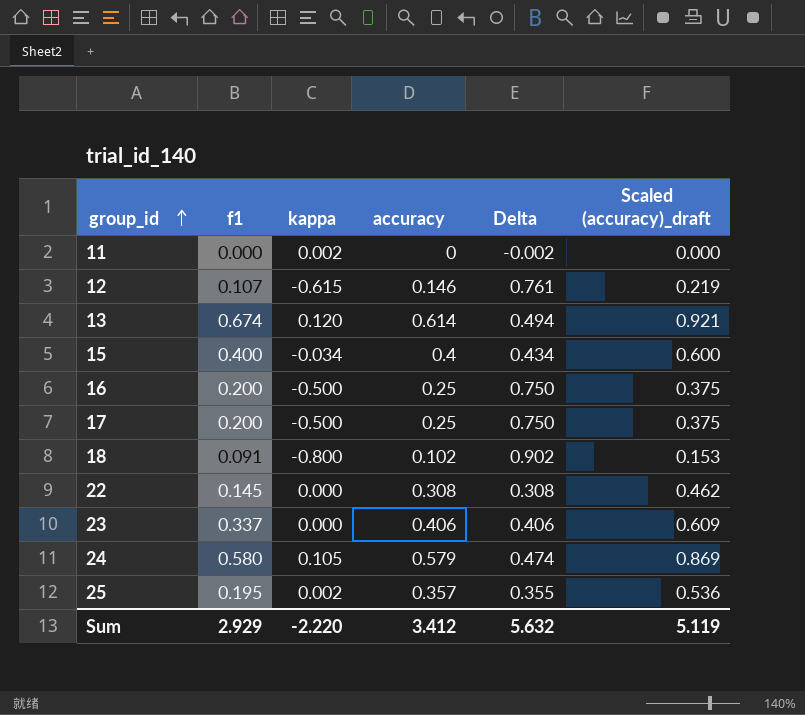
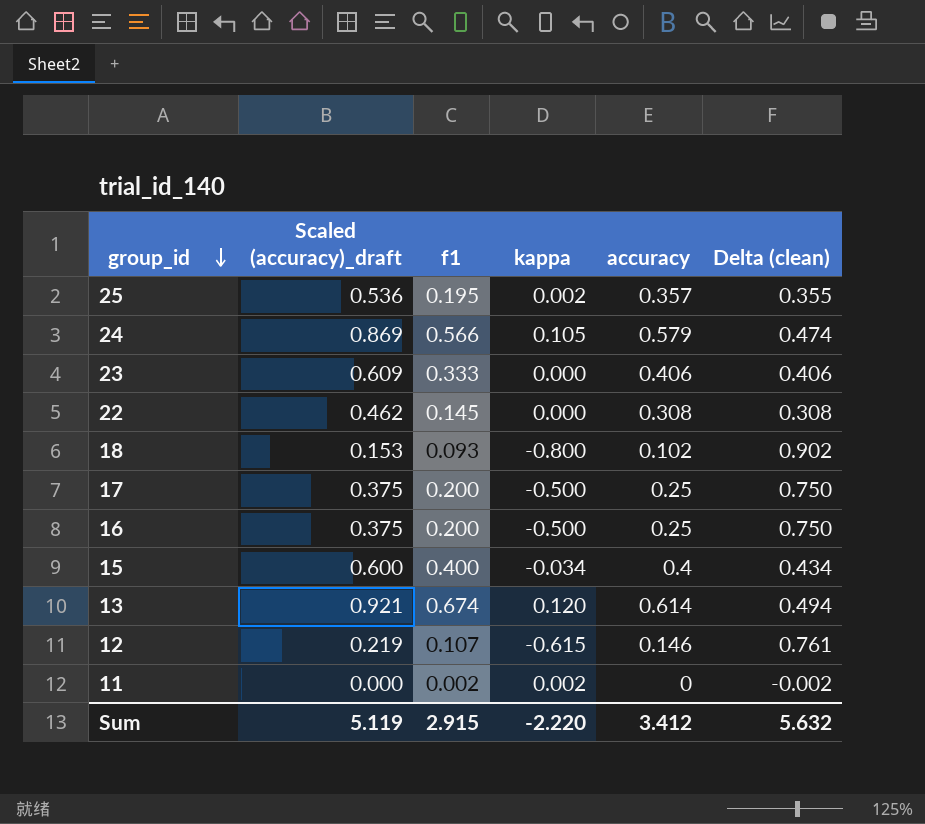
row order: group_id ascending -> group_id descending
column Scaled (accuracy)_draft | position: 6 -> 2
column name: Delta -> Delta (clean)
24 | f1: 0.580 -> 0.566
23 | f1: 0.337 -> 0.333
18 | f1: 0.091 -> 0.093
11 | f1: 0.000 -> 0.002
Sum | f1: 2.929 -> 2.915

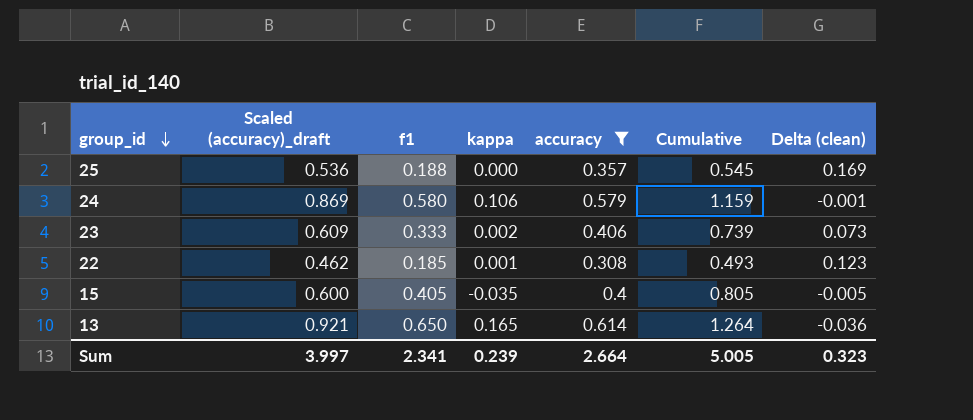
filter: none -> accuracy >= 0.308
column Cumulative | formula: none -> [f1] + [accuracy]
column Delta (clean) | formula: [accuracy] - [kappa] -> [accuracy] - [f1]
25 | f1: 0.195 -> 0.188
25 | kappa: 0.002 -> 0.000
24 | f1: 0.566 -> 0.580
24 | kappa: 0.105 -> 0.106
23 | kappa: 0.000 -> 0.002
22 | f1: 0.145 -> 0.185
22 | kappa: 0.000 -> 0.001
15 | f1: 0.400 -> 0.405
15 | kappa: -0.034 -> -0.035
13 | f1: 0.674 -> 0.650
13 | kappa: 0.120 -> 0.165
Sum | Scaled (accuracy)_draft: 5.119 -> 3.997
Sum | f1: 2.915 -> 2.341
Sum | kappa: -2.220 -> 0.239
Sum | accuracy: 3.412 -> 2.664
Sum | Delta (clean): 5.632 -> 0.323

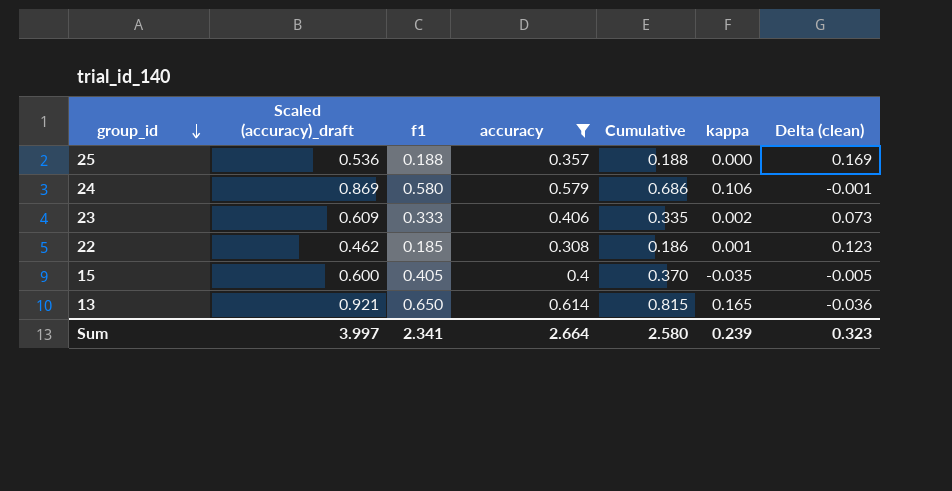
column Cumulative | formula: [f1] + [accuracy] -> [f1] + [kappa]
column kappa | position: 4 -> 6
Sum | Cumulative: 5.005 -> 2.580

